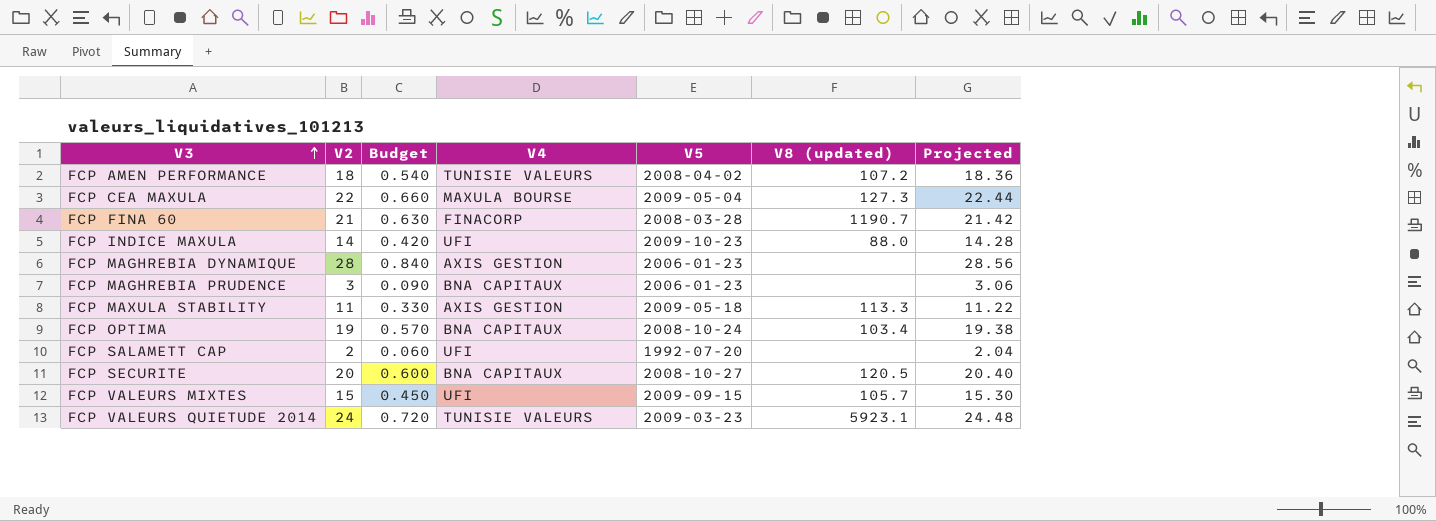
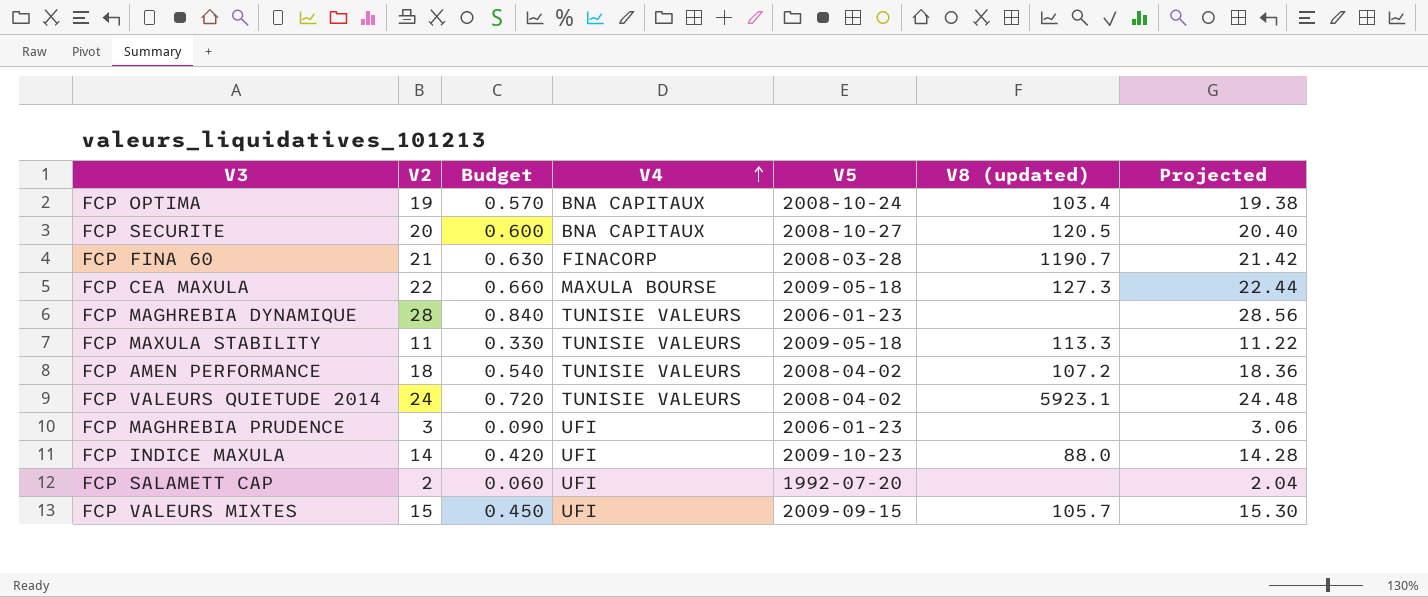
row order: V3 ascending -> V4 ascending
FCP CEA MAXULA | V5: 2009-05-04 -> 2009-05-18
FCP MAGHREBIA DYNAMIQUE | V4: AXIS GESTION -> TUNISIE VALEURS
FCP MAXULA STABILITY | V4: AXIS GESTION -> TUNISIE VALEURS
FCP VALEURS QUIETUDE 2014 | V5: 2009-03-23 -> 2008-04-02
FCP MAGHREBIA PRUDENCE | V4: BNA CAPITAUX -> UFI

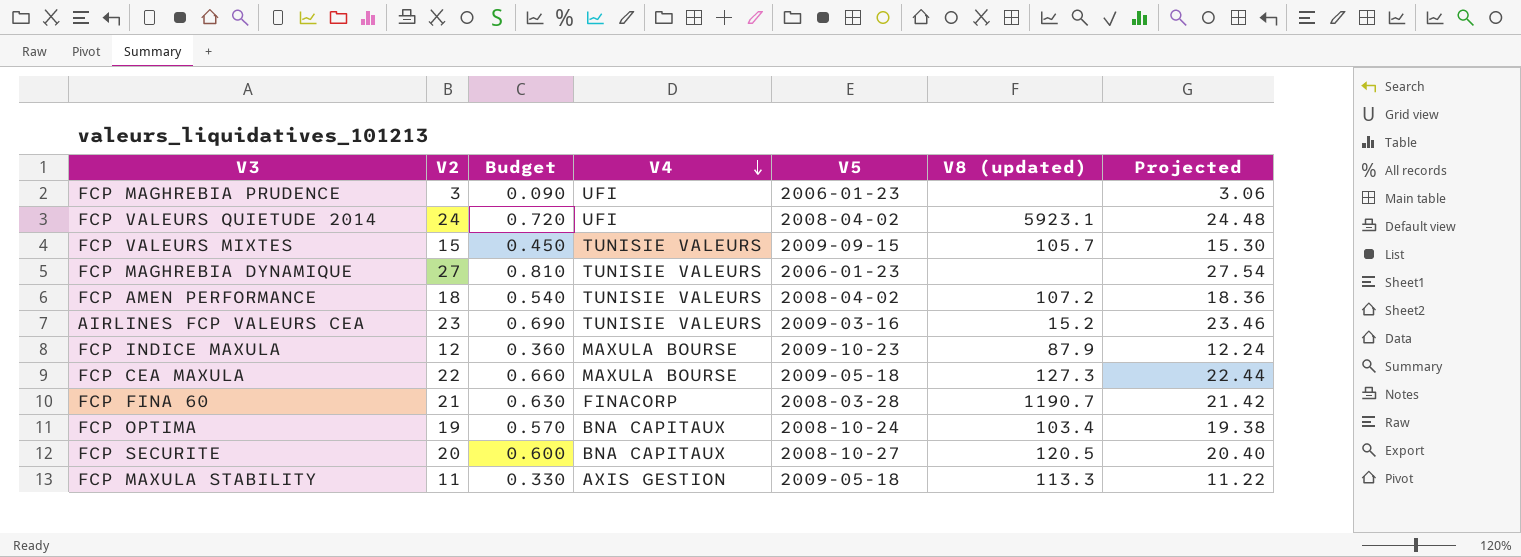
row order: V4 ascending -> V4 descending
row FCP SALAMETT CAP: 2 | 0.060 | UFI | 1992-07-20 | none | 2.04 -> none
FCP VALEURS QUIETUDE 2014 | V4: TUNISIE VALEURS -> UFI
FCP VALEURS MIXTES | V4: UFI -> TUNISIE VALEURS
FCP MAGHREBIA DYNAMIQUE | V2: 28 -> 27
FCP MAGHREBIA DYNAMIQUE | Budget: 0.840 -> 0.810
FCP MAGHREBIA DYNAMIQUE | Projected: 28.56 -> 27.54
row AIRLINES FCP VALEURS CEA: none -> 23 | 0.690 | TUNISIE VALEURS | 2009-03-16 | 15.2 | 23.46
FCP INDICE MAXULA | V2: 14 -> 12
FCP INDICE MAXULA | Budget: 0.420 -> 0.360
FCP INDICE MAXULA | V4: UFI -> MAXULA BOURSE
FCP INDICE MAXULA | V8 (updated): 88.0 -> 87.9
FCP INDICE MAXULA | Projected: 14.28 -> 12.24
FCP MAXULA STABILITY | V4: TUNISIE VALEURS -> AXIS GESTION

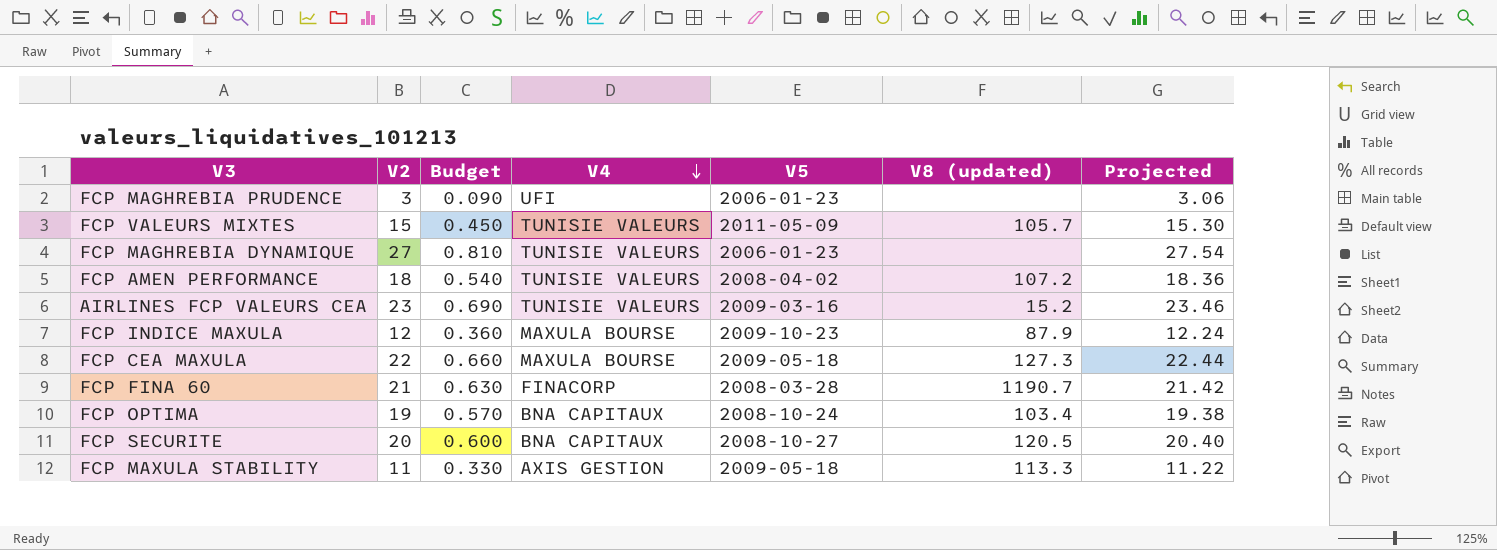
row FCP VALEURS QUIETUDE 2014: 24 | 0.720 | UFI | 2008-04-02 | 5923.1 | 24.48 -> none
FCP VALEURS MIXTES | V5: 2009-09-15 -> 2011-05-09

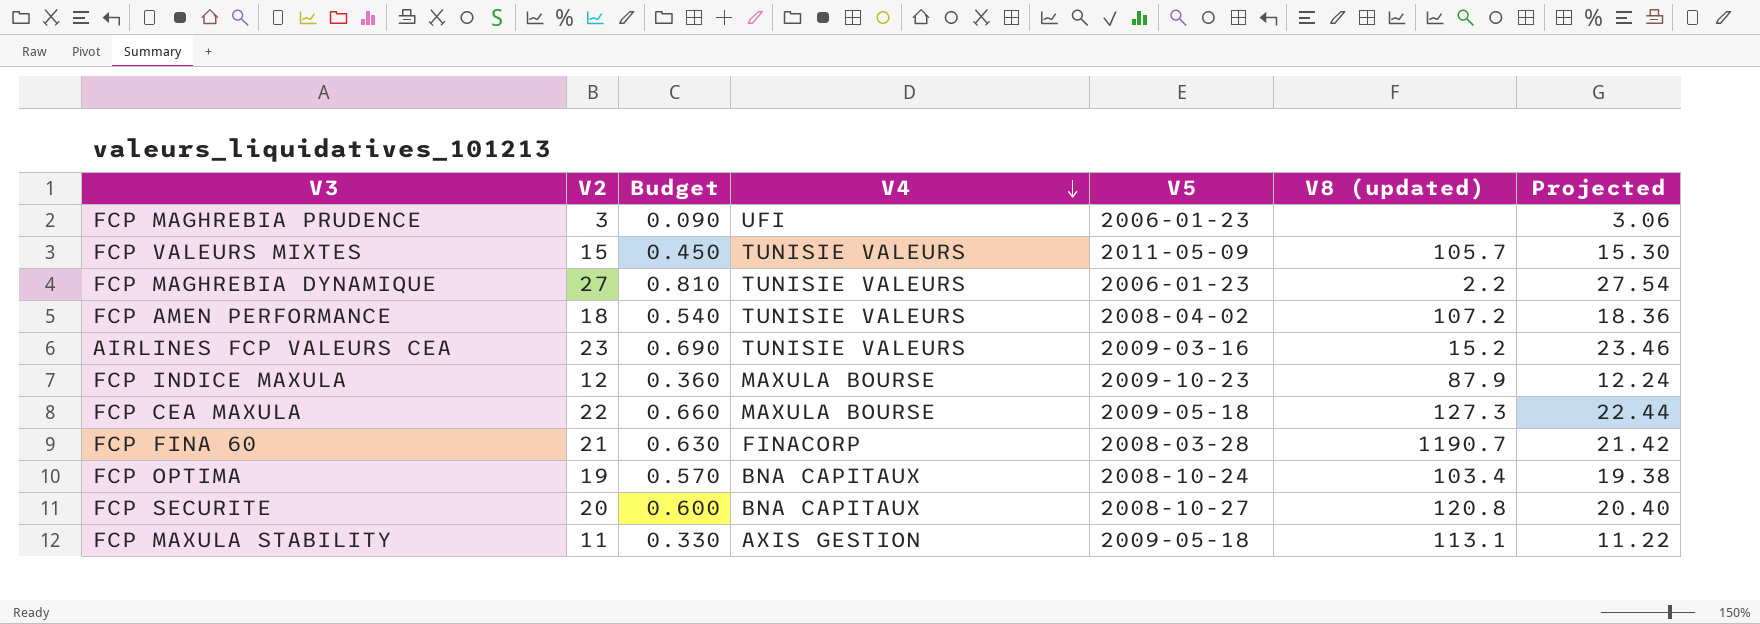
FCP MAGHREBIA DYNAMIQUE | V8 (updated): none -> 2.2
FCP SECURITE | V8 (updated): 120.5 -> 120.8
FCP MAXULA STABILITY | V8 (updated): 113.3 -> 113.1

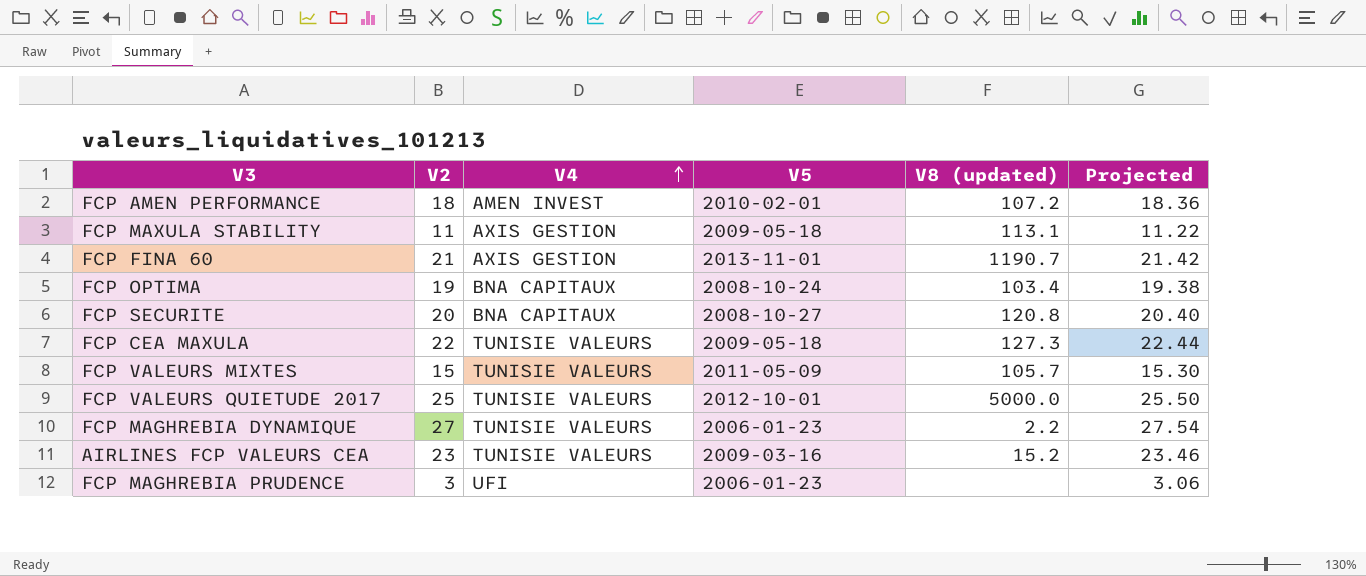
row order: V4 descending -> V4 ascending
column Budget | formula: [V2] * 0.03 -> none
row FCP INDICE MAXULA: 12 | 0.360 | MAXULA BOURSE | 2009-10-23 | 87.9 | 12.24 -> none
FCP AMEN PERFORMANCE | V4: TUNISIE VALEURS -> AMEN INVEST
FCP AMEN PERFORMANCE | V5: 2008-04-02 -> 2010-02-01
FCP FINA 60 | V4: FINACORP -> AXIS GESTION
FCP FINA 60 | V5: 2008-03-28 -> 2013-11-01
FCP CEA MAXULA | V4: MAXULA BOURSE -> TUNISIE VALEURS
row FCP VALEURS QUIETUDE 2017: none -> 25 | TUNISIE VALEURS | 2012-10-01 | 5000.0 | 25.50

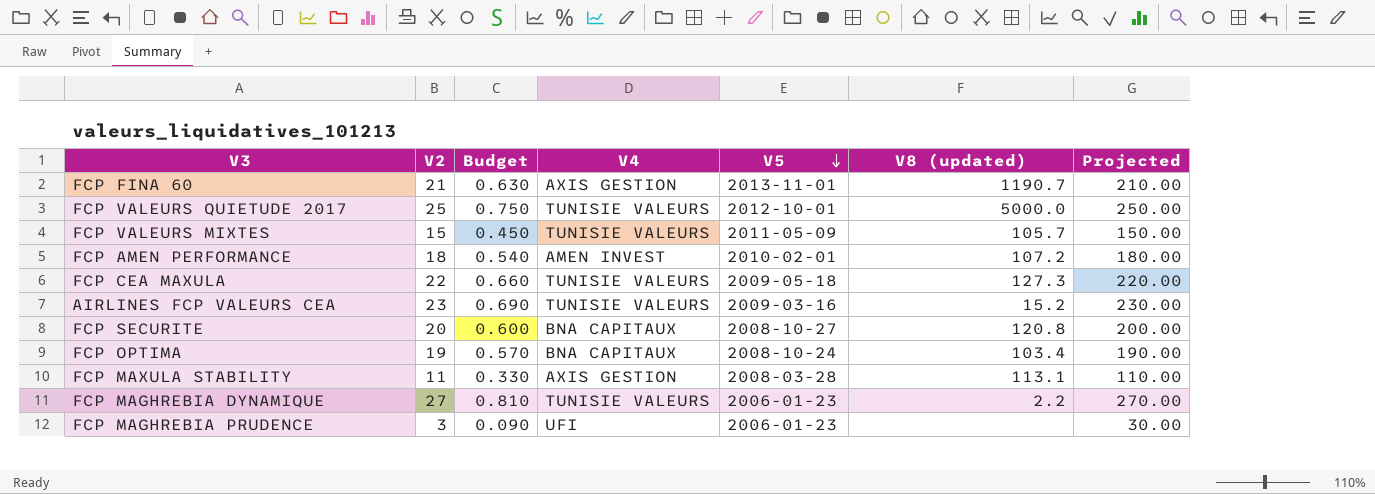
row order: V4 ascending -> V5 descending
column Budget | formula: none -> [V2] * 0.03
column Projected | formula: [V2] * 1.02 -> [V2] * 10
FCP MAXULA STABILITY | V5: 2009-05-18 -> 2008-03-28

